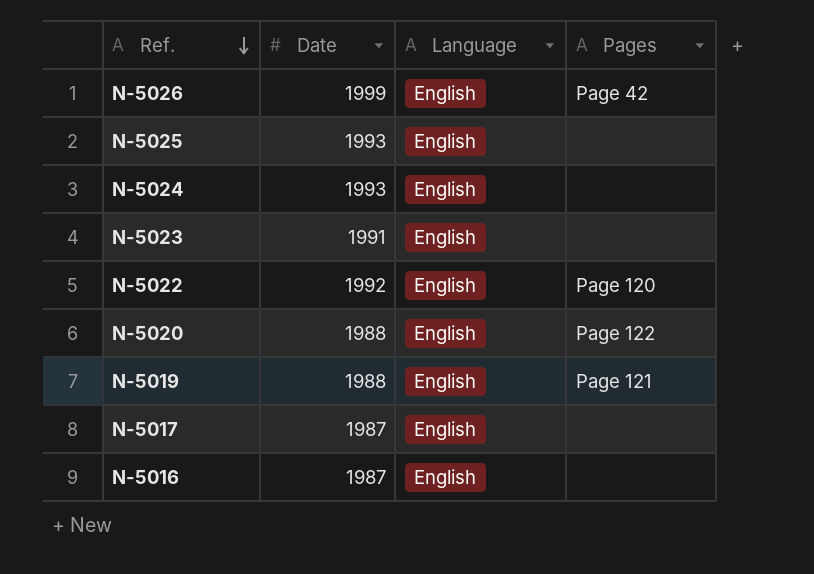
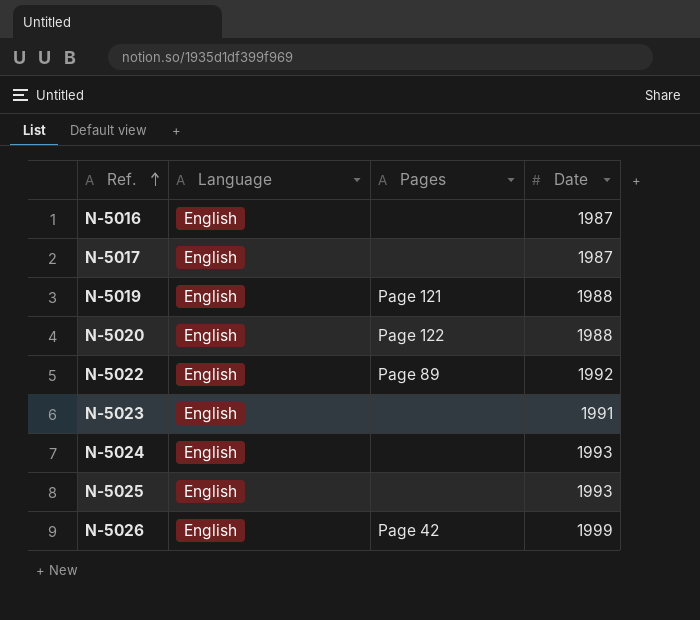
row order: Ref. descending -> Ref. ascending
column Date | position: 2 -> 4
N-5022 | Pages: Page 120 -> Page 89

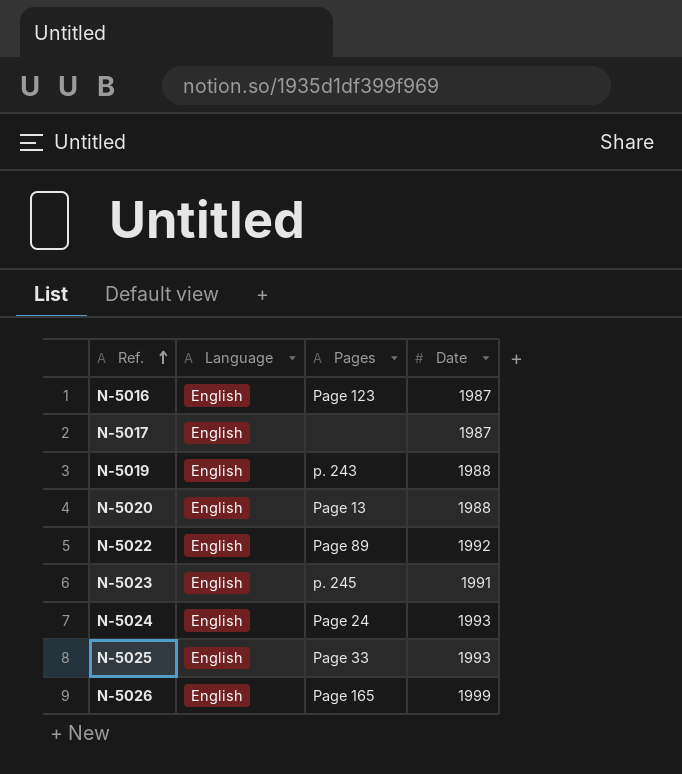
N-5016 | Pages: none -> Page 123
N-5019 | Pages: Page 121 -> p. 243
N-5020 | Pages: Page 122 -> Page 13
N-5023 | Pages: none -> p. 245
N-5024 | Pages: none -> Page 24
N-5025 | Pages: none -> Page 33
N-5026 | Pages: Page 42 -> Page 165

